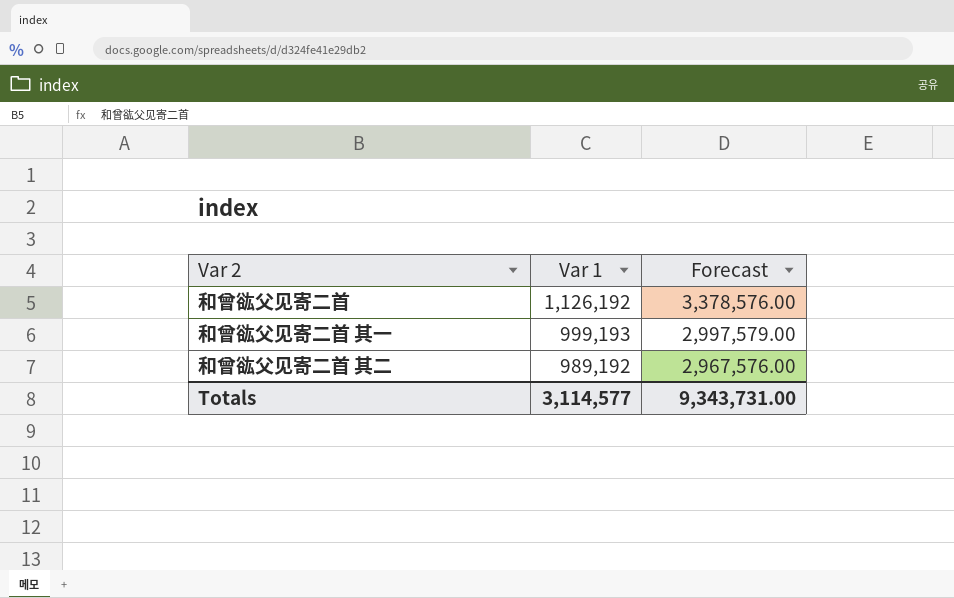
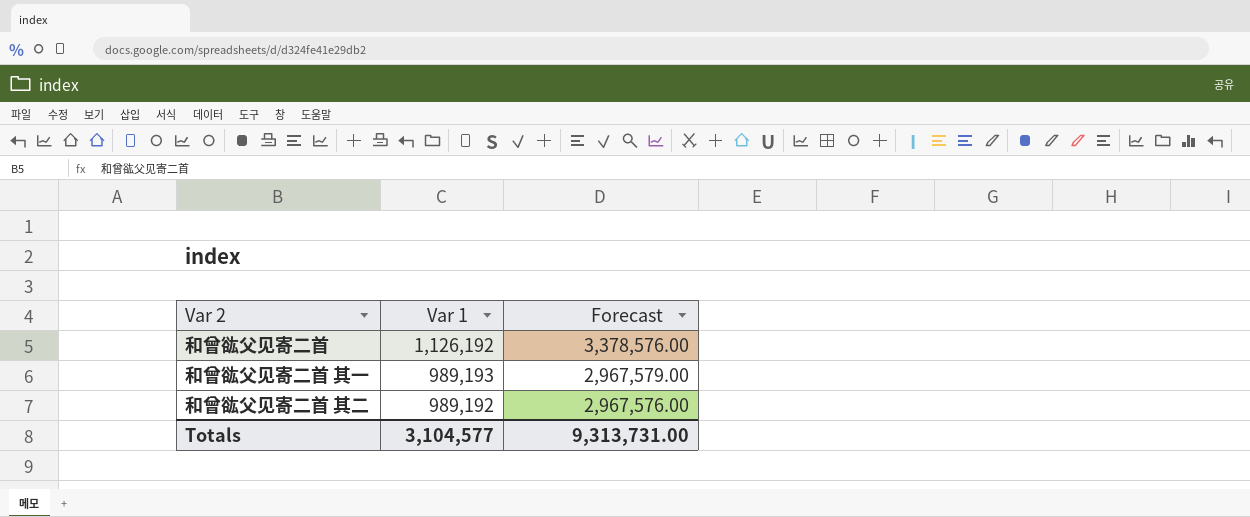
和曾谹父见寄二首 其一 | Var 1: 999,193 -> 989,193
和曾谹父见寄二首 其一 | Forecast: 2,997,579.00 -> 2,967,579.00
Totals | Var 1: 3,114,577 -> 3,104,577
Totals | Forecast: 9,343,731.00 -> 9,313,731.00

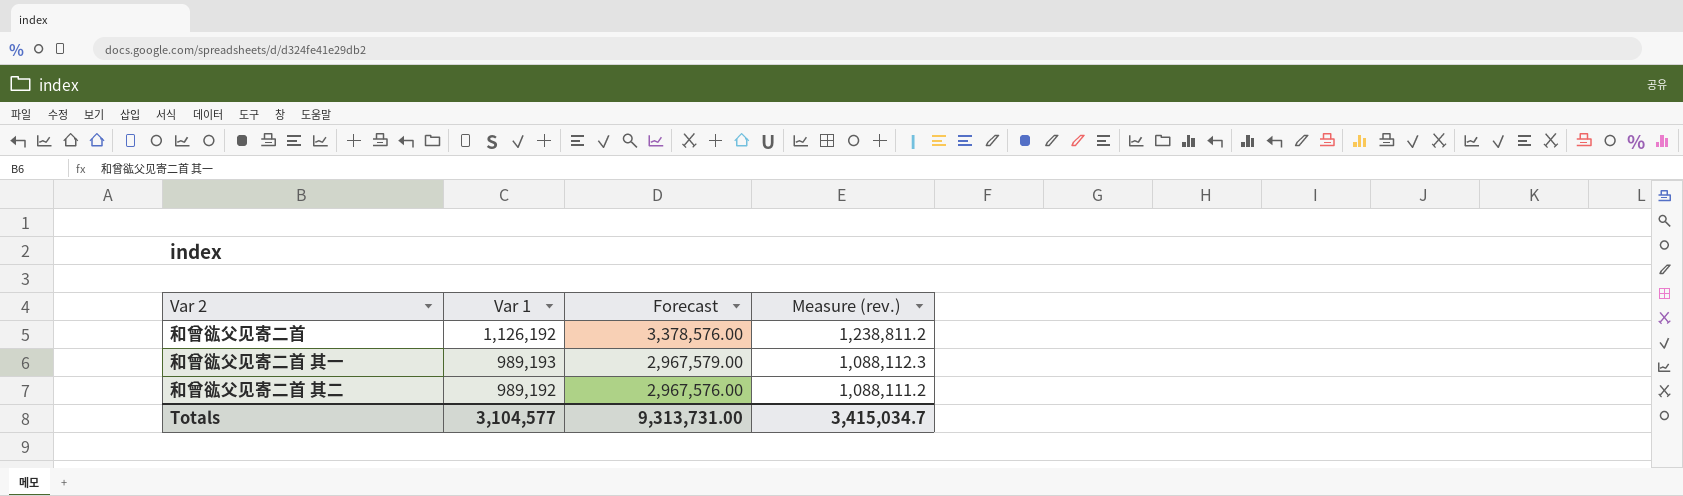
column Measure (rev.) | formula: none -> [Var 1] * 1.1

